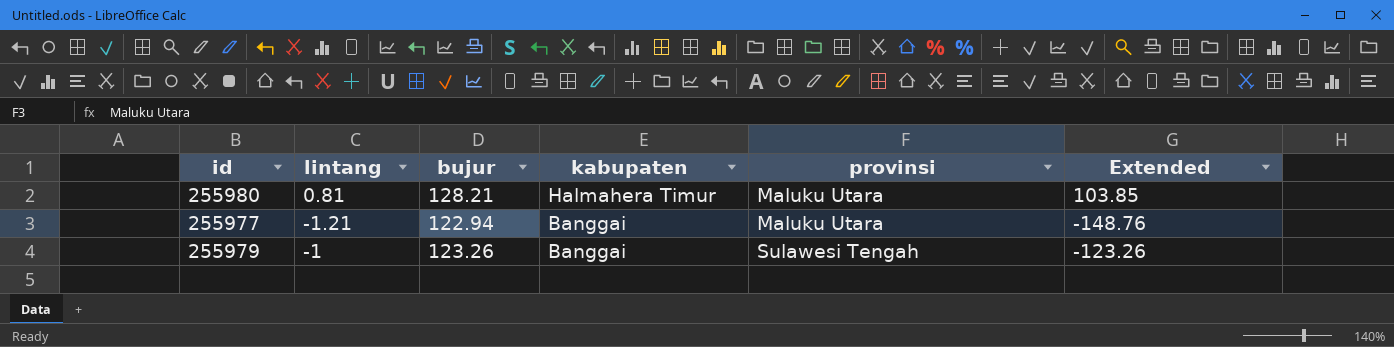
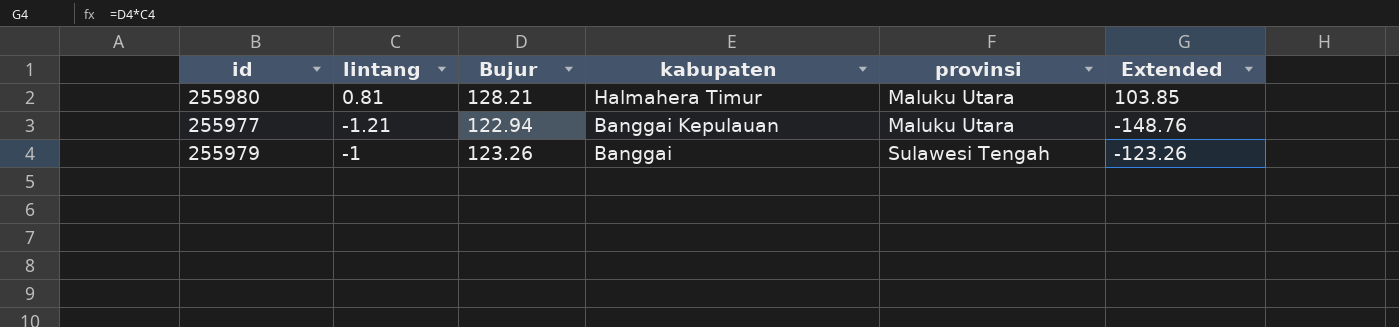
column name: bujur -> Bujur
255977 | kabupaten: Banggai -> Banggai Kepulauan

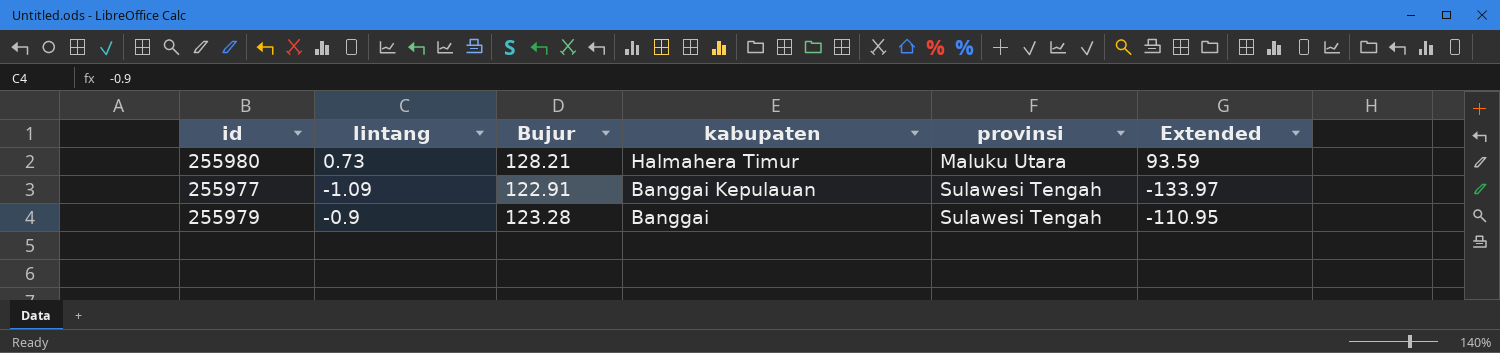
255980 | lintang: 0.81 -> 0.73
255980 | Extended: 103.85 -> 93.59
255977 | lintang: -1.21 -> -1.09
255977 | Bujur: 122.94 -> 122.91
255977 | provinsi: Maluku Utara -> Sulawesi Tengah
255977 | Extended: -148.76 -> -133.97
255979 | lintang: -1 -> -0.9
255979 | Bujur: 123.26 -> 123.28
255979 | Extended: -123.26 -> -110.95

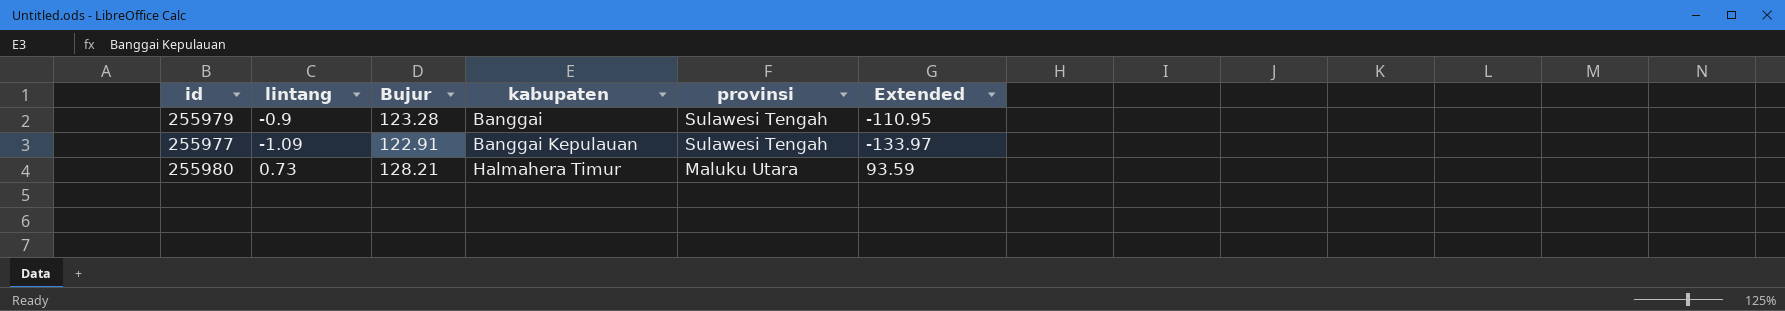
row order: kabupaten descending -> kabupaten ascending

